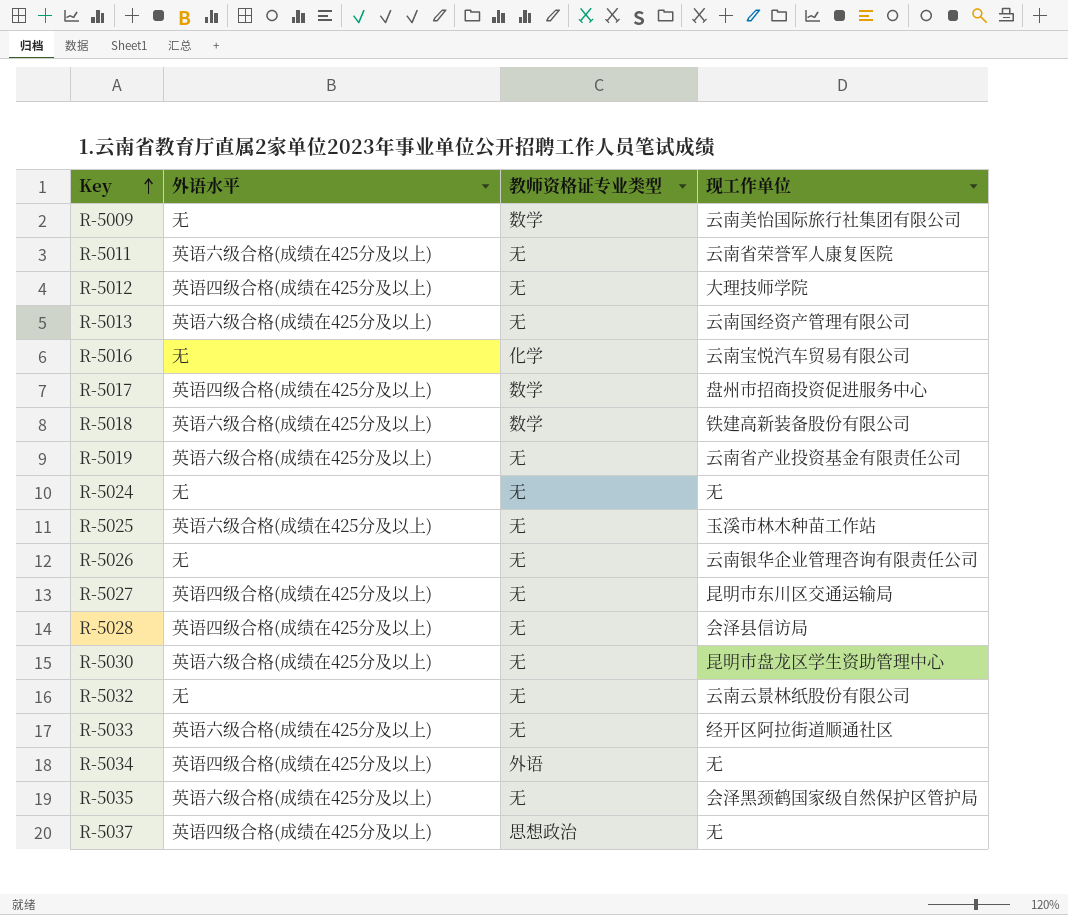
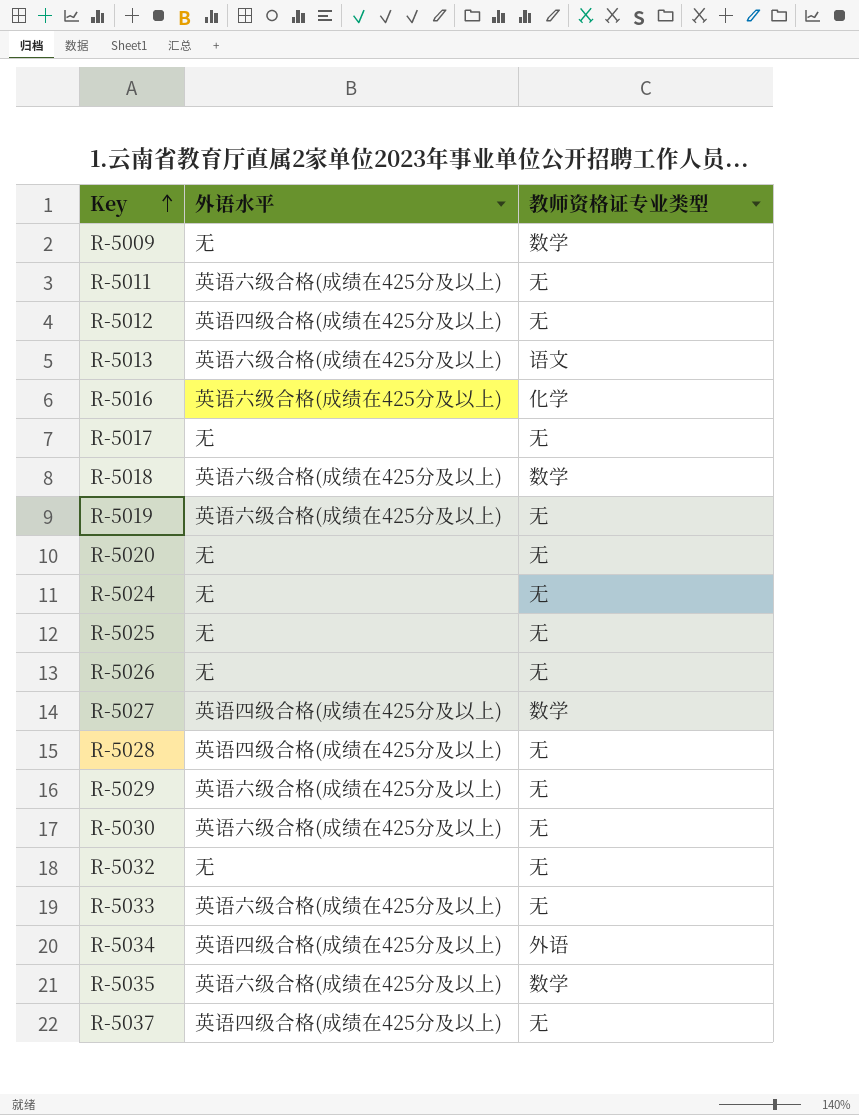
column 现工作单位 | position: 4 -> none
R-5013 | 教师资格证专业类型: 无 -> 语文
R-5016 | 外语水平: 无 -> 英语六级合格(成绩在425分及以上)
R-5017 | 外语水平: 英语四级合格(成绩在425分及以上) -> 无
R-5017 | 教师资格证专业类型: 数学 -> 无
row R-5020: none -> 无 | 无
R-5025 | 外语水平: 英语六级合格(成绩在425分及以上) -> 无
R-5027 | 教师资格证专业类型: 无 -> 数学
row R-5029: none -> 英语六级合格(成绩在425分及以上) | 无
R-5035 | 教师资格证专业类型: 无 -> 数学
R-5037 | 教师资格证专业类型: 思想政治 -> 无

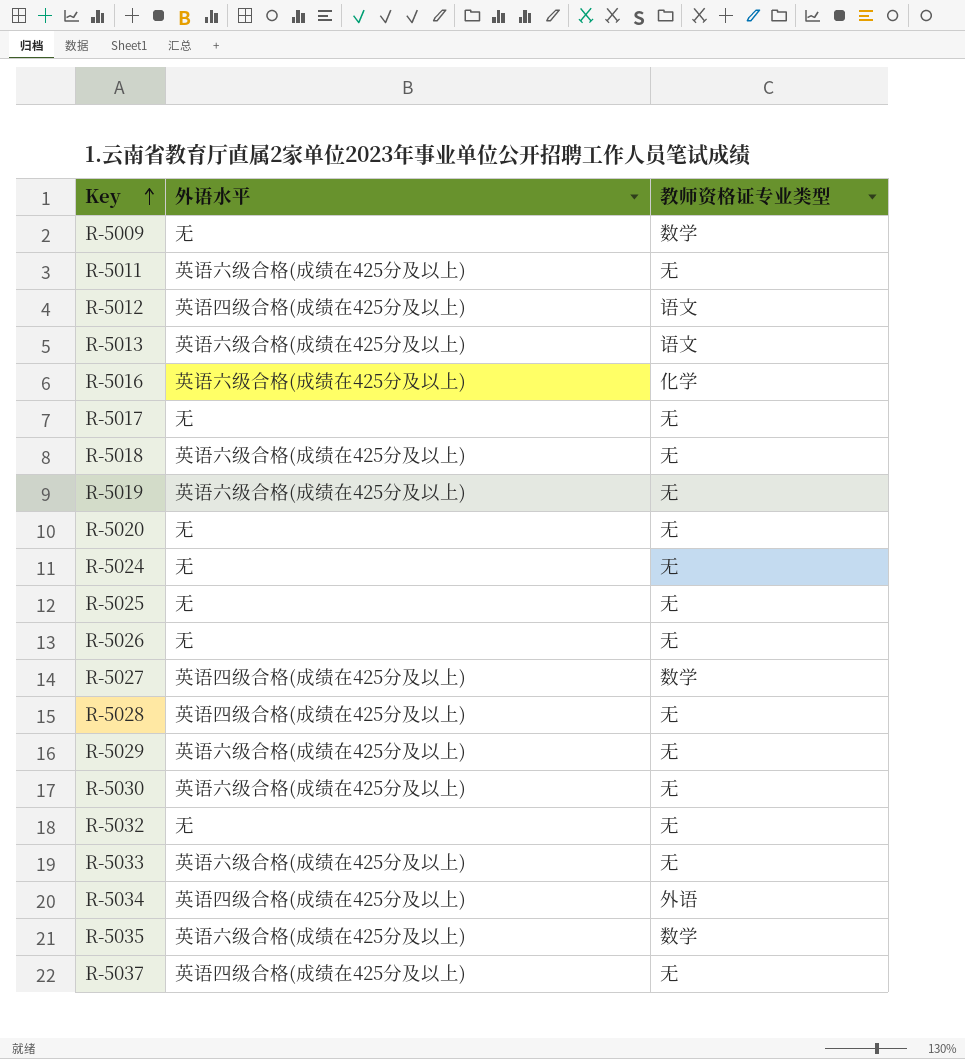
R-5012 | 教师资格证专业类型: 无 -> 语文
R-5018 | 教师资格证专业类型: 数学 -> 无

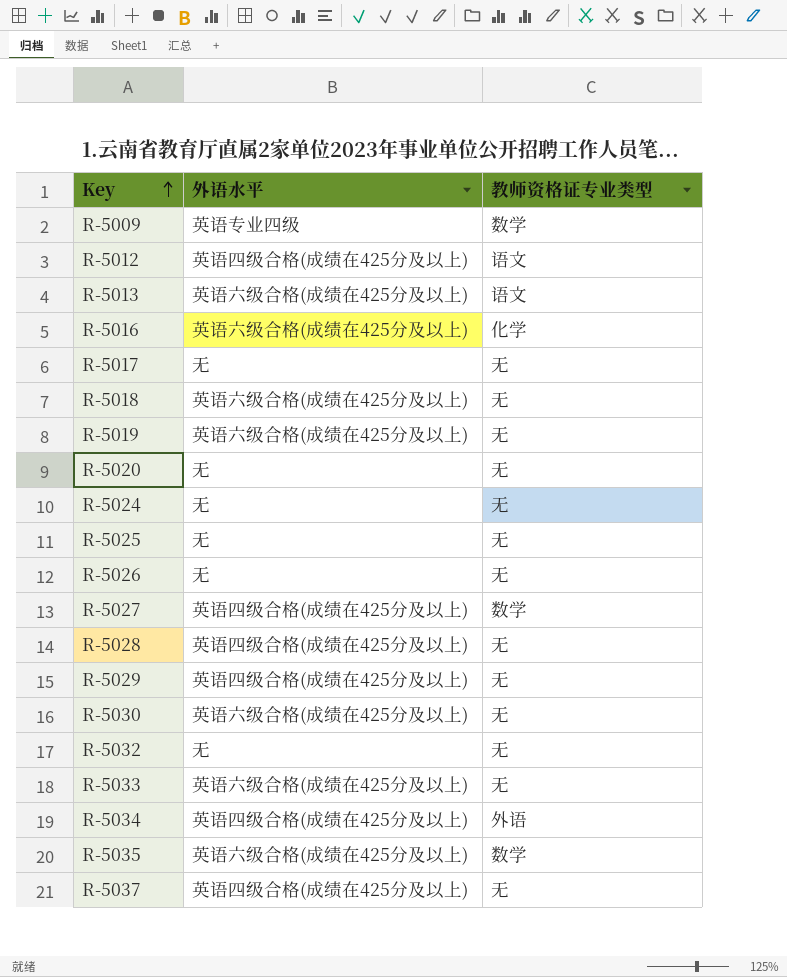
row R-5011: 英语六级合格(成绩在425分及以上) | 无 -> none
R-5009 | 外语水平: 无 -> 英语专业四级
R-5029 | 外语水平: 英语六级合格(成绩在425分及以上) -> 英语四级合格(成绩在425分及以上)

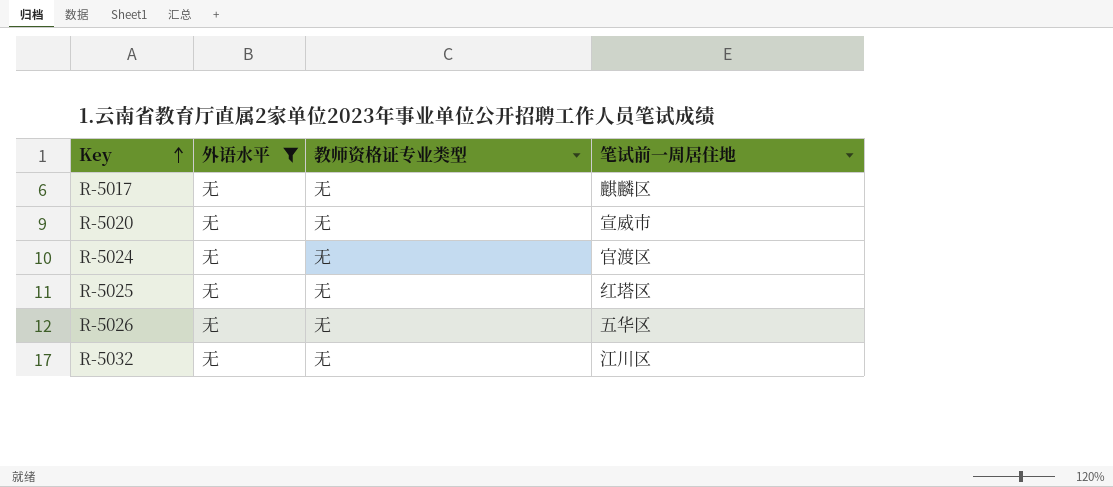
filter: none -> 外语水平 = 无
column 笔试前一周居住地 | position: none -> 4

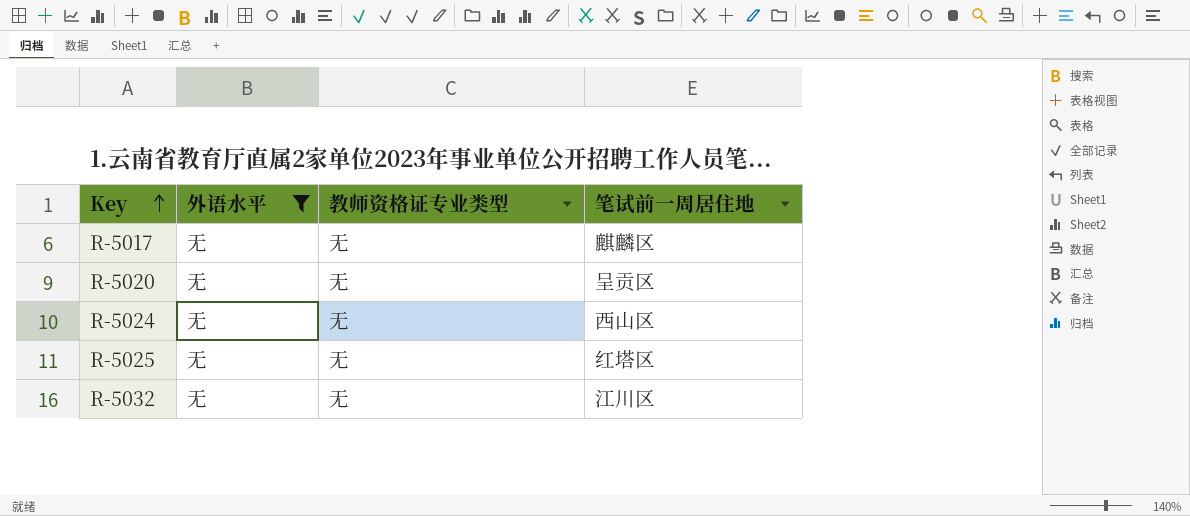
row R-5026: 无 | 无 | 五华区 -> none
R-5020 | 笔试前一周居住地: 宣威市 -> 呈贡区
R-5024 | 笔试前一周居住地: 官渡区 -> 西山区

